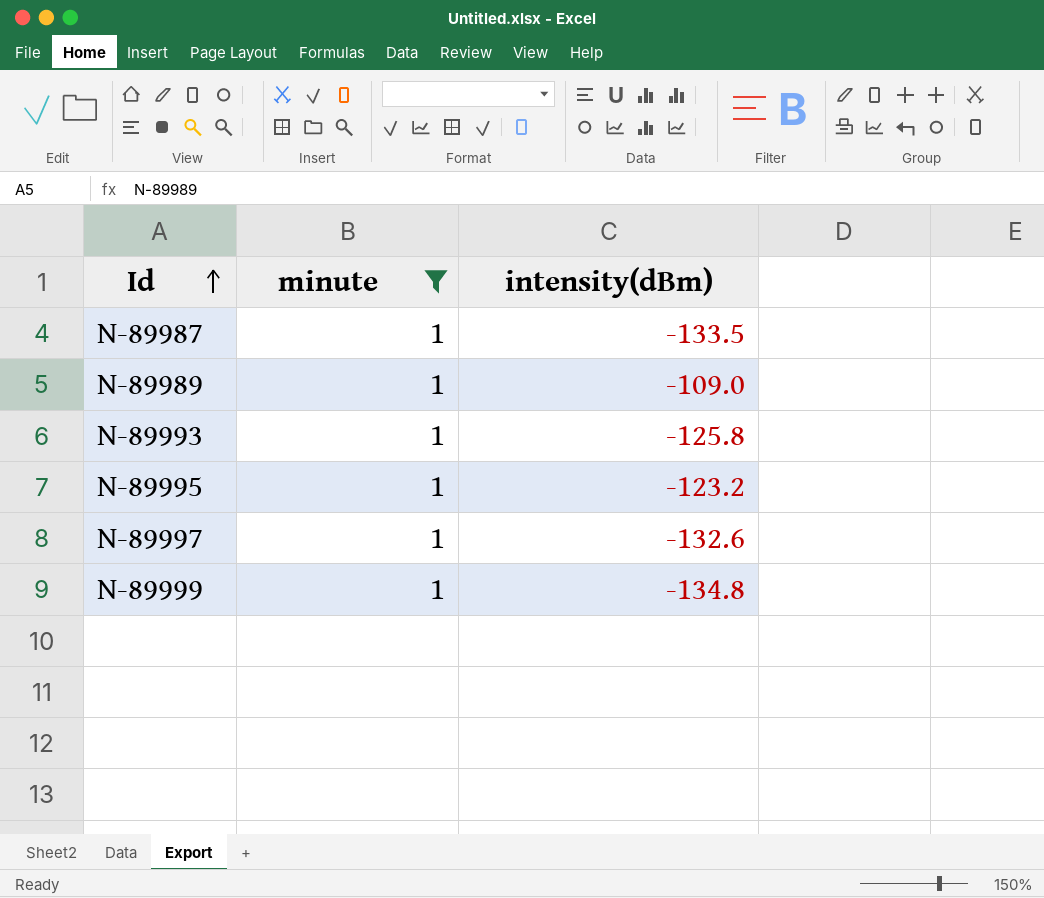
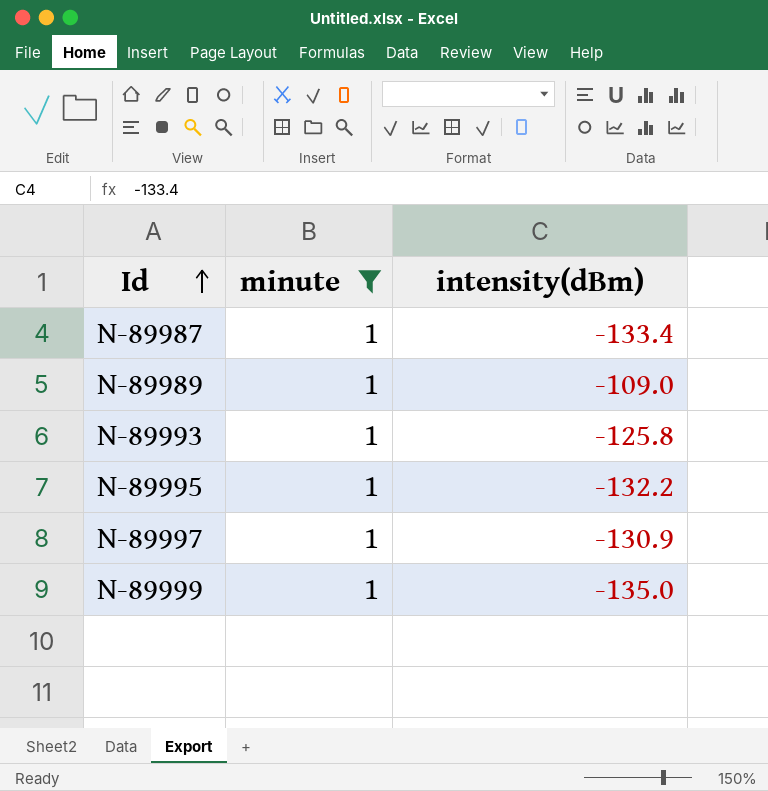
N-89987 | intensity(dBm): -133.5 -> -133.4
N-89995 | intensity(dBm): -123.2 -> -132.2
N-89997 | intensity(dBm): -132.6 -> -130.9
N-89999 | intensity(dBm): -134.8 -> -135.0

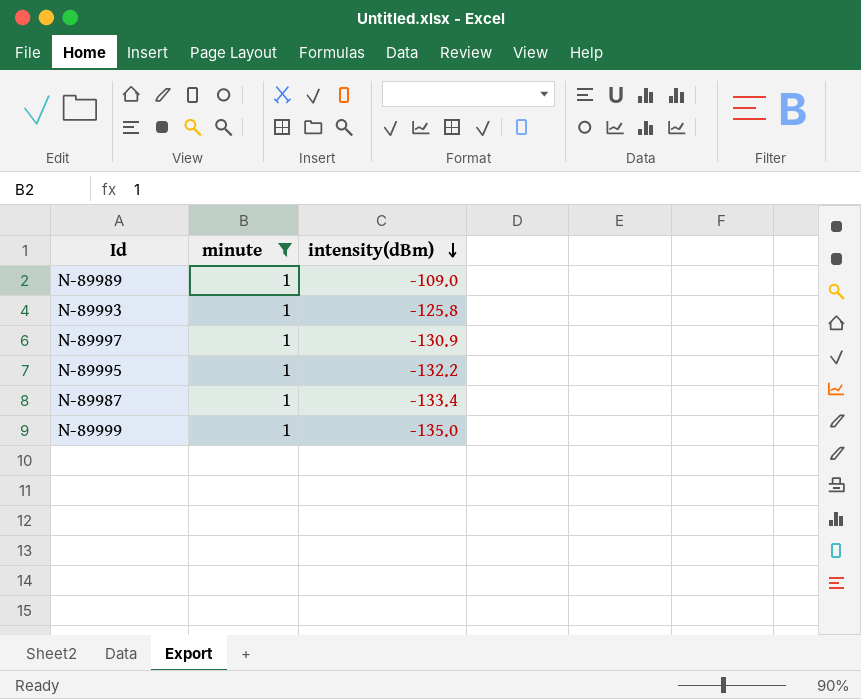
row order: Id ascending -> intensity(dBm) descending

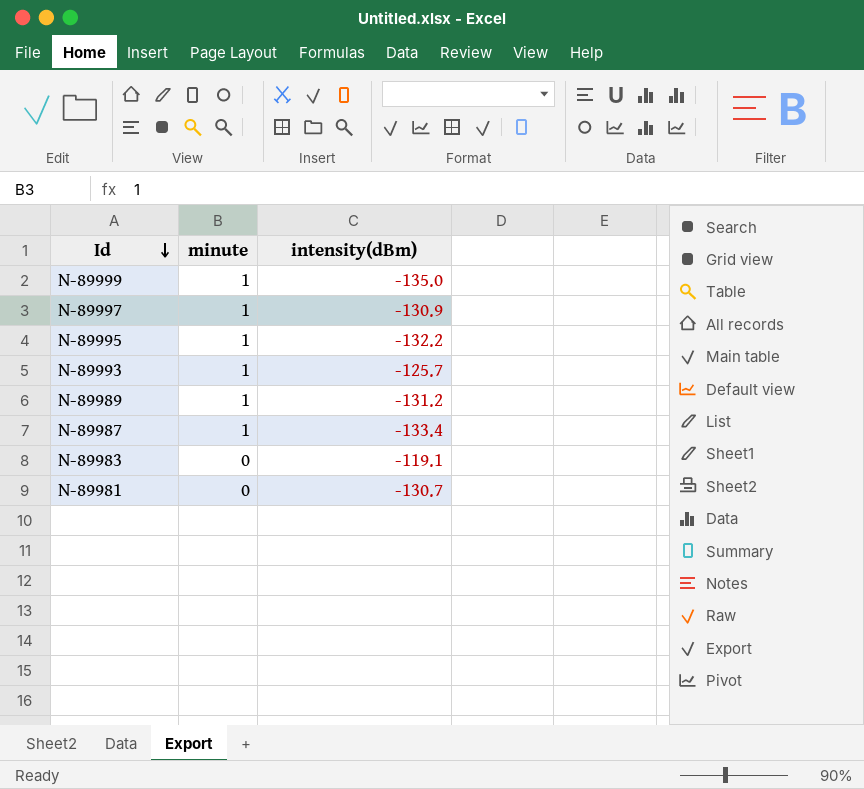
filter: minute = 1 -> none
row order: intensity(dBm) descending -> Id descending
N-89993 | intensity(dBm): -125.8 -> -125.7
N-89989 | intensity(dBm): -109.0 -> -131.2

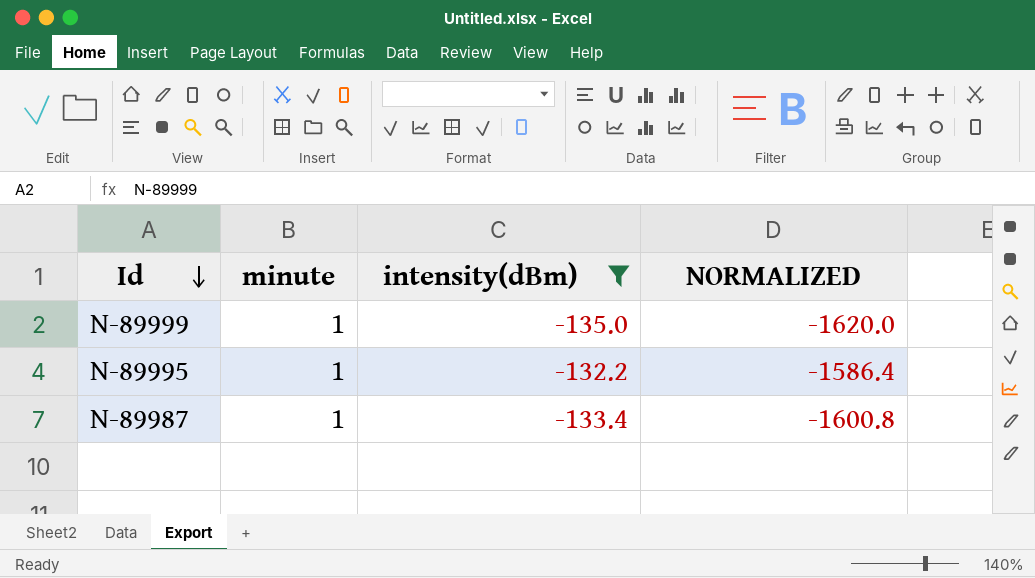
filter: none -> intensity(dBm) <= -132.2
column NORMALIZED | formula: none -> [intensity(dBm)] * 12

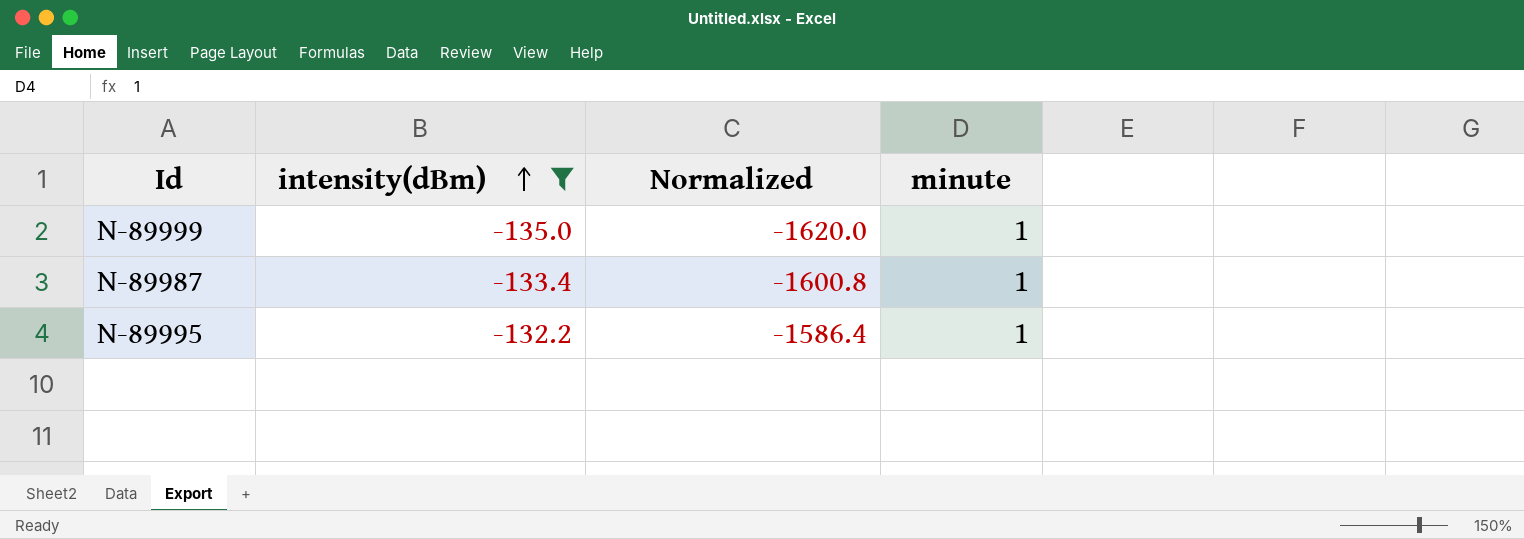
row order: Id descending -> intensity(dBm) ascending
column name: NORMALIZED -> Normalized
column minute | position: 2 -> 4

